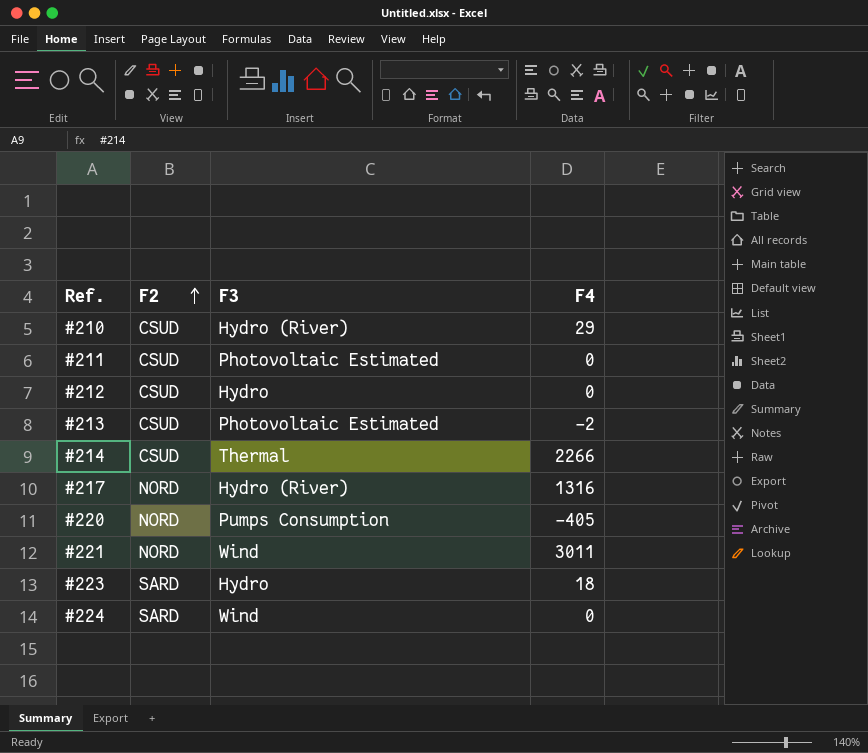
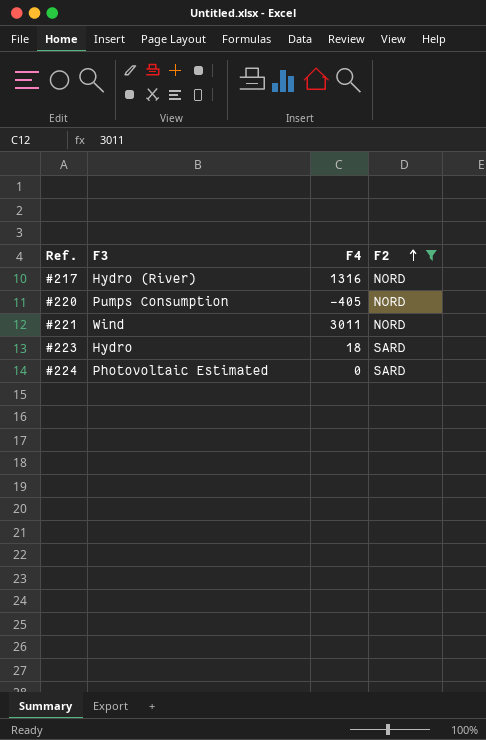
filter: none -> F2 != CSUD
column F2 | position: 2 -> 4
#224 | F3: Wind -> Photovoltaic Estimated

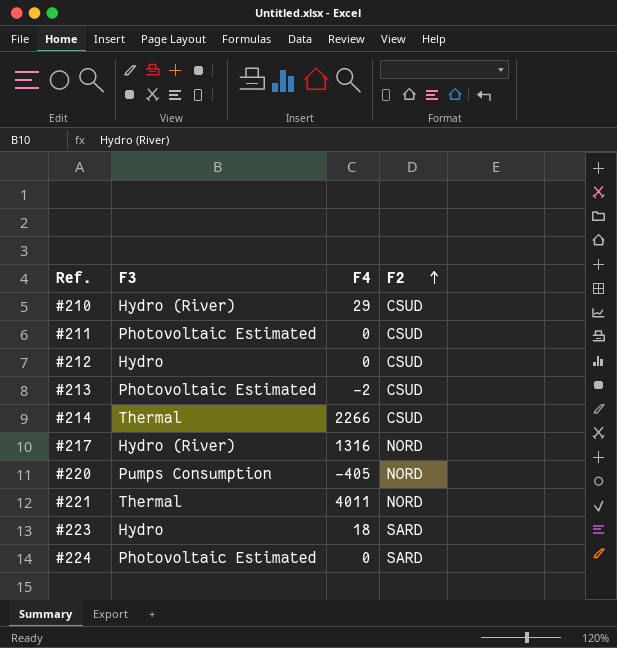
filter: F2 != CSUD -> none
#221 | F3: Wind -> Thermal
#221 | F4: 3011 -> 4011

